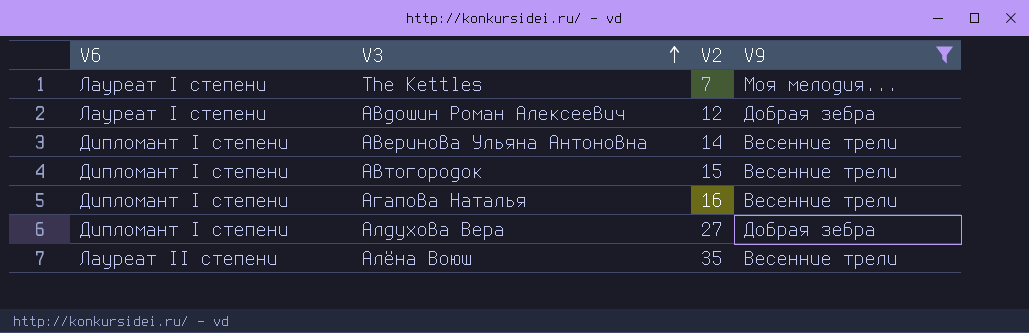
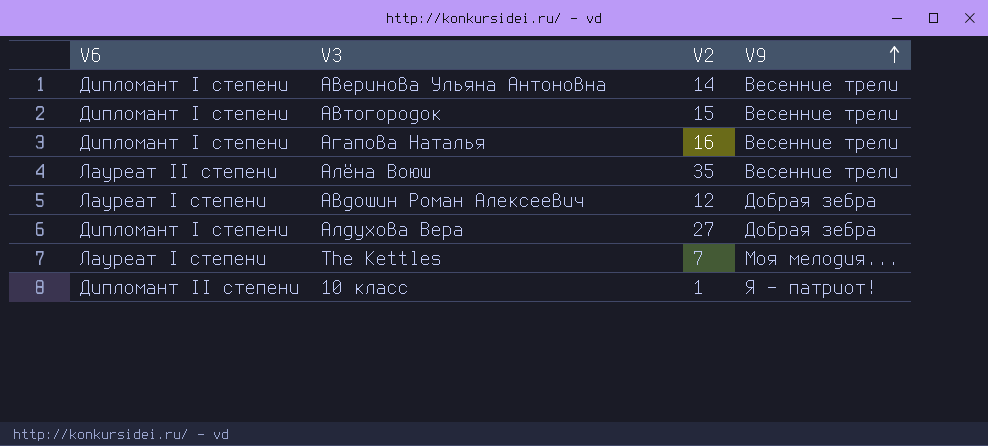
filter: V9 != Я - патриот! -> none
row order: V3 ascending -> V9 ascending

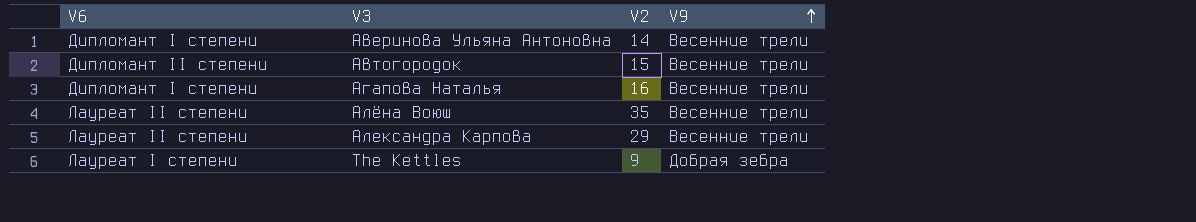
row Авдошин Роман Алексеевич: Лауреат I степени | 12 | Добрая зебра -> none
row Алдухова Вера: Дипломант I степени | 27 | Добрая зебра -> none
row 10 класс: Дипломант II степени | 1 | Я - патриот! -> none
Автогородок | V6: Дипломант I степени -> Дипломант II степени
row Александра Карпова: none -> Лауреат II степени | 29 | Весенние трели
The Kettles | V2: 7 -> 9
The Kettles | V9: Моя мелодия... -> Добрая зебра

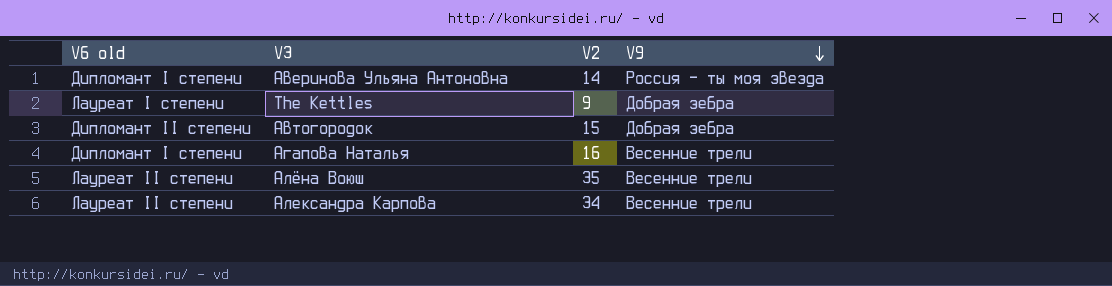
row order: V9 ascending -> V9 descending
column name: V6 -> V6 old
Аверинова Ульяна Антоновна | V9: Весенние трели -> Россия - ты моя звезда
Автогородок | V9: Весенние трели -> Добрая зебра
Александра Карпова | V2: 29 -> 34

